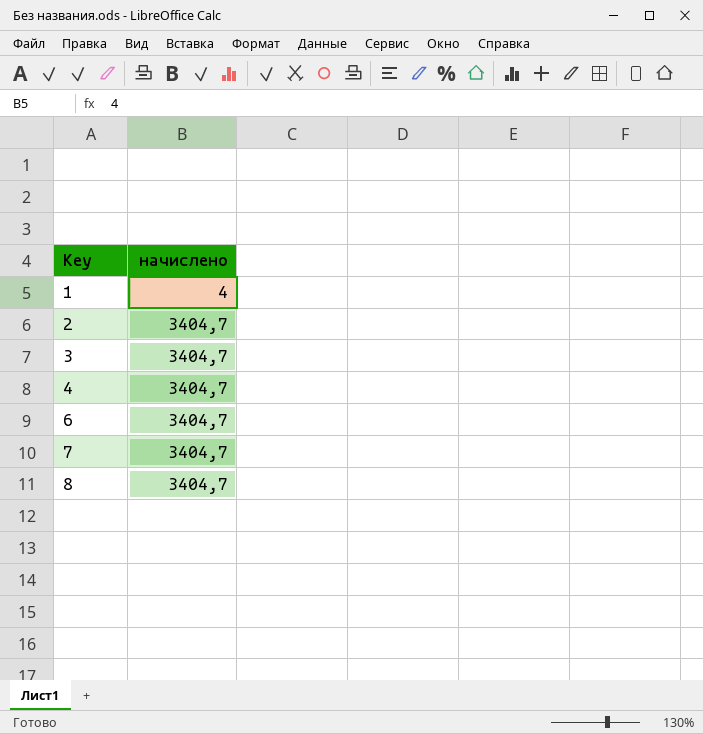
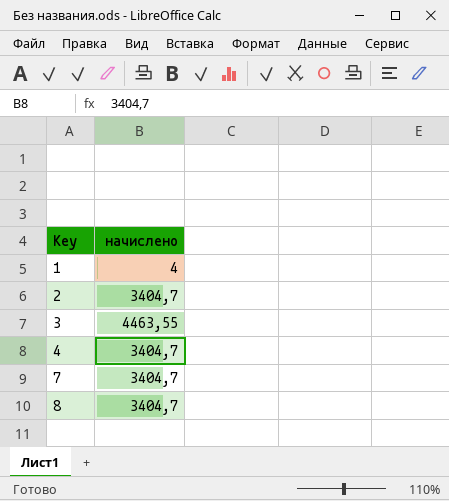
row 6: 3404,7 -> none
3 | начислено: 3404,7 -> 4463,55

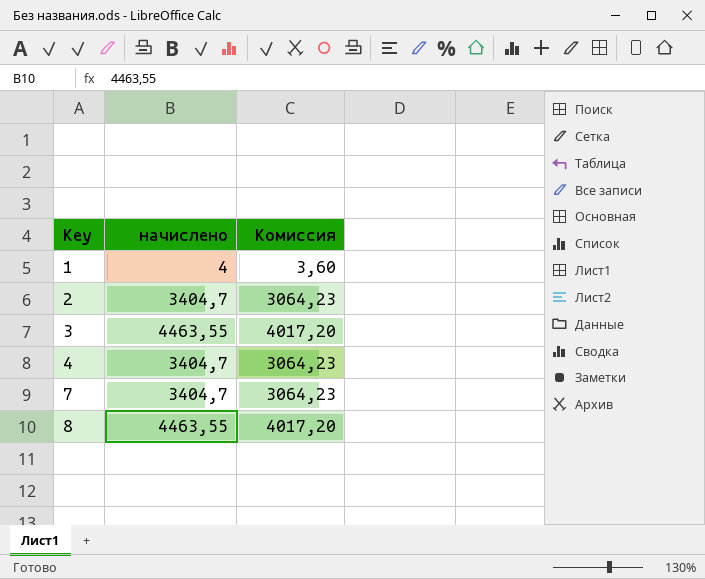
column Комиссия | formula: none -> [начислено] * 0,9
8 | начислено: 3404,7 -> 4463,55

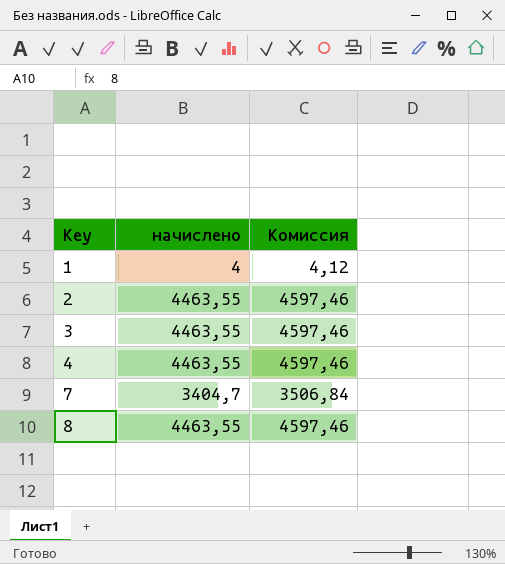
column Комиссия | formula: [начислено] * 0,9 -> [начислено] * 1,03
2 | начислено: 3404,7 -> 4463,55
4 | начислено: 3404,7 -> 4463,55

